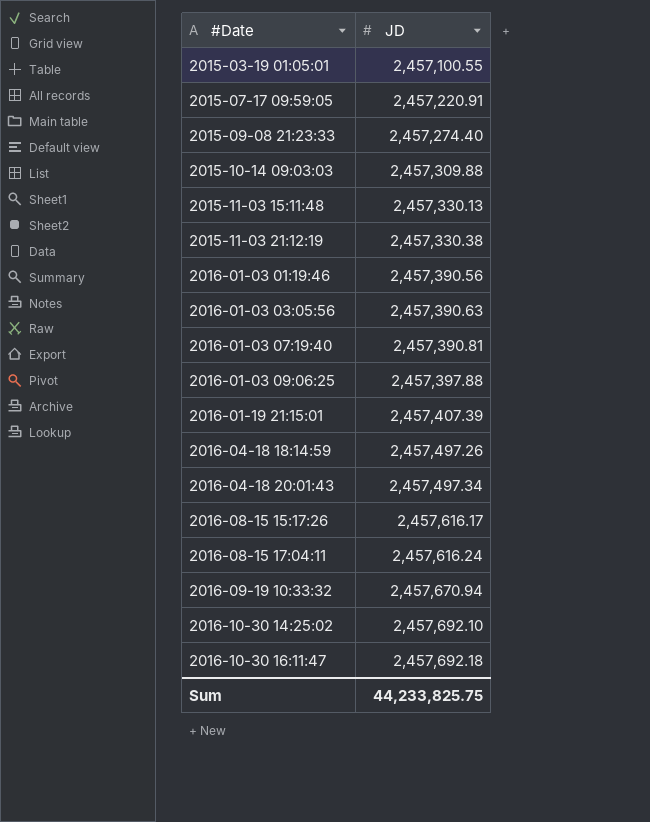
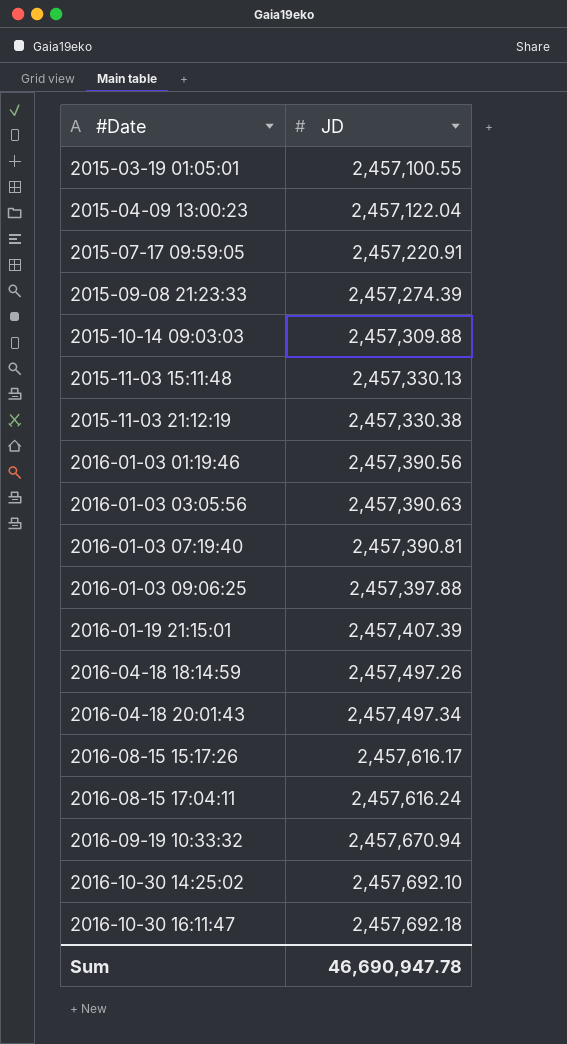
row 2015-04-09 13:00:23: none -> 2,457,122.04
2015-09-08 21:23:33 | JD: 2,457,274.40 -> 2,457,274.39
Sum | JD: 44,233,825.75 -> 46,690,947.78

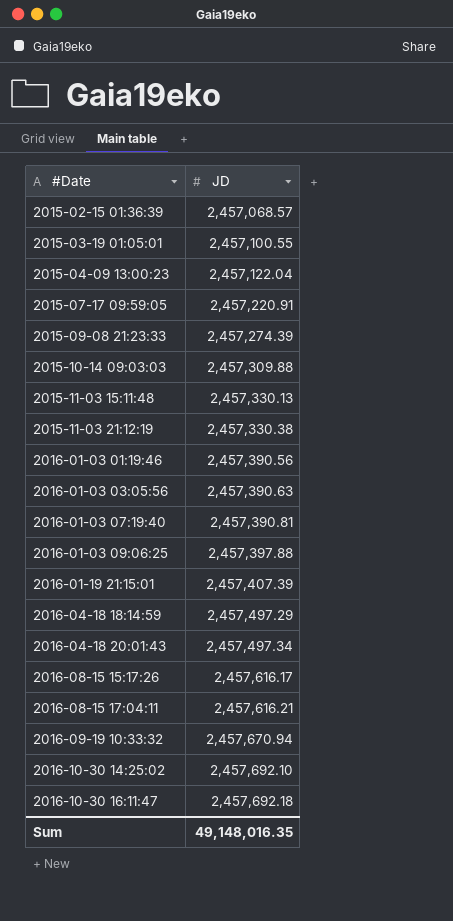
row 2015-02-15 01:36:39: none -> 2,457,068.57
2016-04-18 18:14:59 | JD: 2,457,497.26 -> 2,457,497.29
2016-08-15 17:04:11 | JD: 2,457,616.24 -> 2,457,616.21
Sum | JD: 46,690,947.78 -> 49,148,016.35

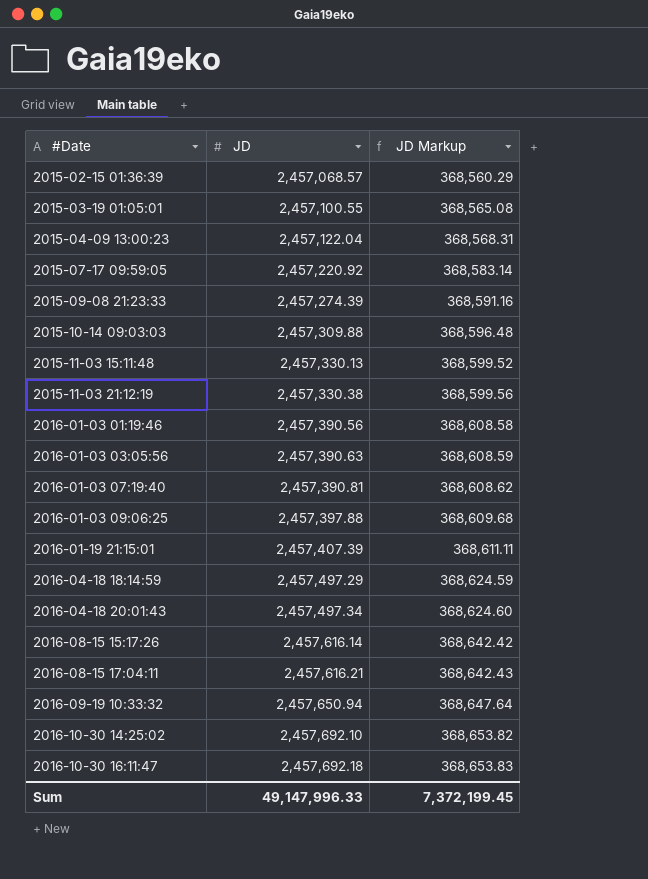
column JD Markup | formula: none -> [JD] * 0.15
2015-07-17 09:59:05 | JD: 2,457,220.91 -> 2,457,220.92
2016-08-15 15:17:26 | JD: 2,457,616.17 -> 2,457,616.14
2016-09-19 10:33:32 | JD: 2,457,670.94 -> 2,457,650.94
Sum | JD: 49,148,016.35 -> 49,147,996.33

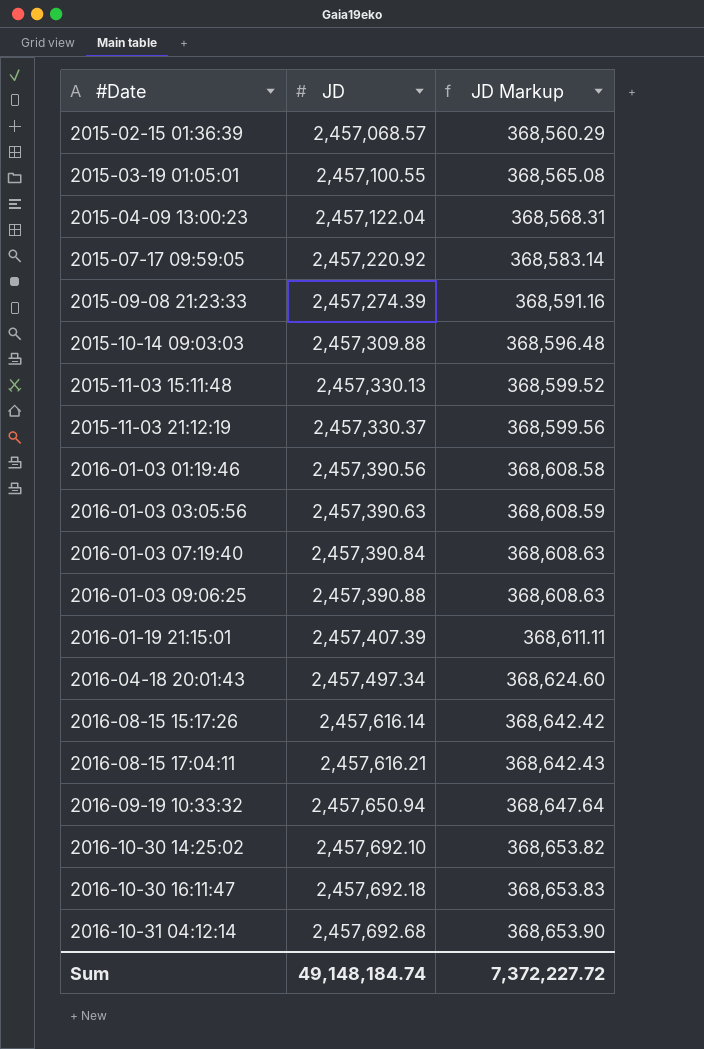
row 2016-04-18 18:14:59: 2,457,497.29 | 368,624.59 -> none
2015-11-03 21:12:19 | JD: 2,457,330.38 -> 2,457,330.37
2016-01-03 07:19:40 | JD: 2,457,390.81 -> 2,457,390.84
2016-01-03 07:19:40 | JD Markup: 368,608.62 -> 368,608.63
2016-01-03 09:06:25 | JD: 2,457,397.88 -> 2,457,390.88
2016-01-03 09:06:25 | JD Markup: 368,609.68 -> 368,608.63
row 2016-10-31 04:12:14: none -> 2,457,692.68 | 368,653.90
Sum | JD: 49,147,996.33 -> 49,148,184.74
Sum | JD Markup: 7,372,199.45 -> 7,372,227.72

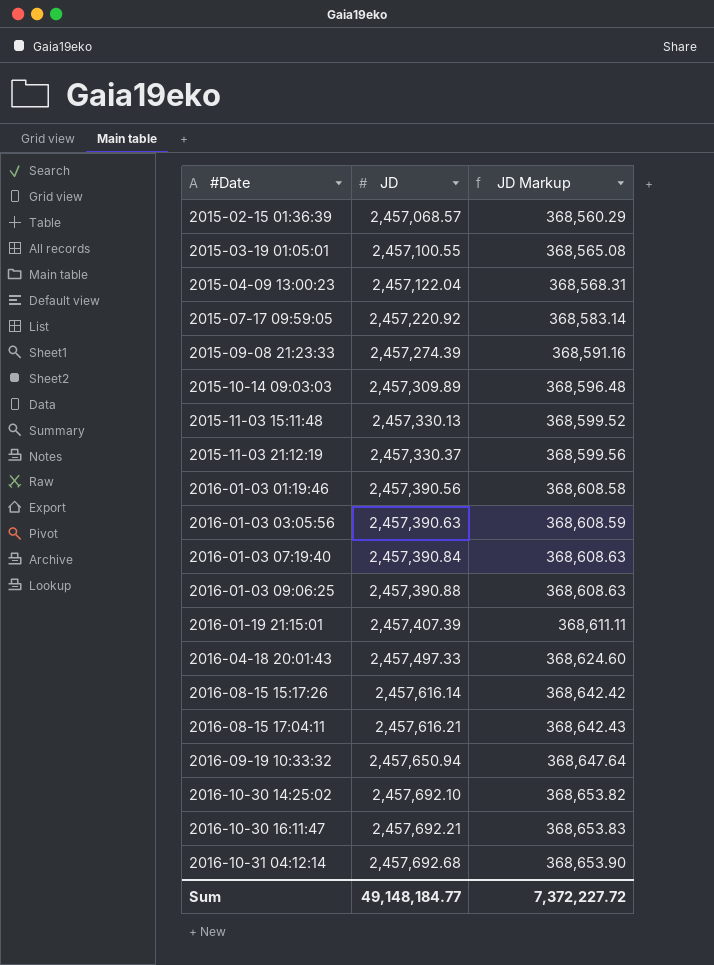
2015-10-14 09:03:03 | JD: 2,457,309.88 -> 2,457,309.89
2016-04-18 20:01:43 | JD: 2,457,497.34 -> 2,457,497.33
2016-10-30 16:11:47 | JD: 2,457,692.18 -> 2,457,692.21
Sum | JD: 49,148,184.74 -> 49,148,184.77

